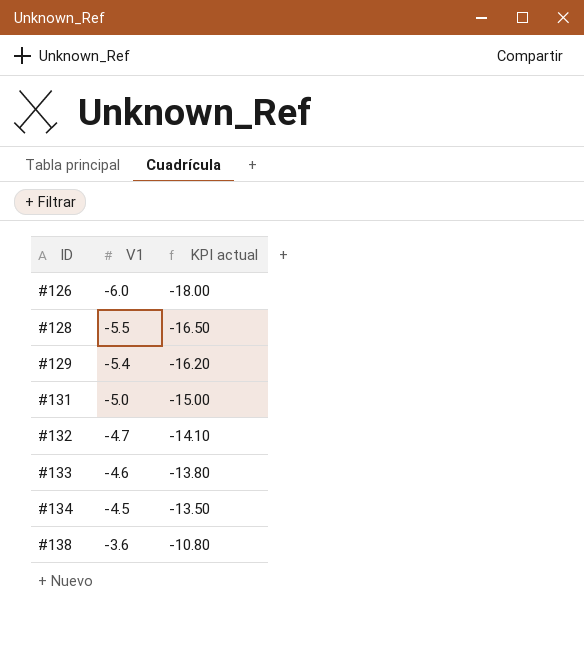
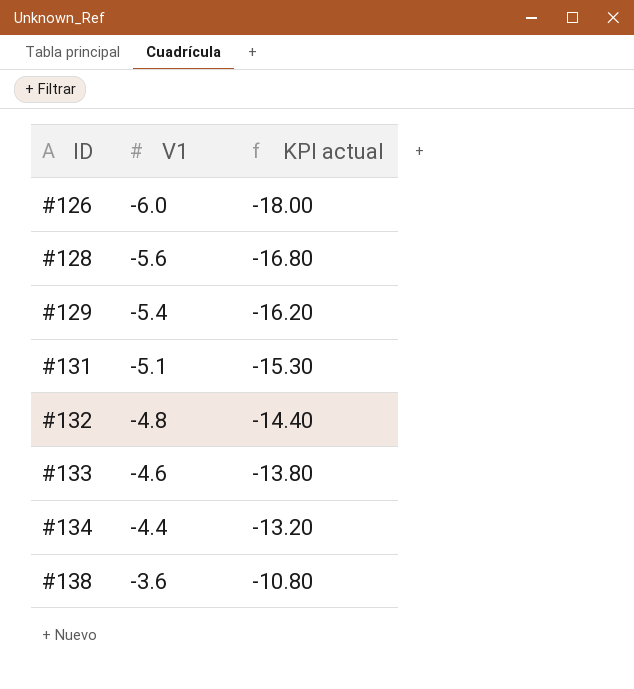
#128 | V1: -5.5 -> -5.6
#128 | KPI actual: -16.50 -> -16.80
#131 | V1: -5.0 -> -5.1
#131 | KPI actual: -15.00 -> -15.30
#132 | V1: -4.7 -> -4.8
#132 | KPI actual: -14.10 -> -14.40
#134 | V1: -4.5 -> -4.4
#134 | KPI actual: -13.50 -> -13.20

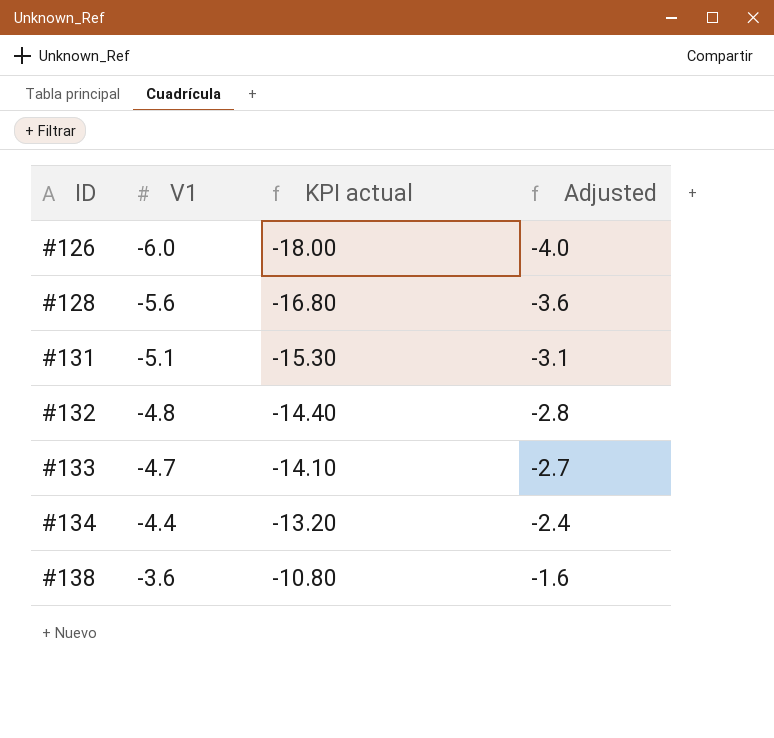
column Adjusted | formula: none -> [V1] + 2
row #129: -5.4 | -16.20 -> none
#133 | V1: -4.6 -> -4.7
#133 | KPI actual: -13.80 -> -14.10

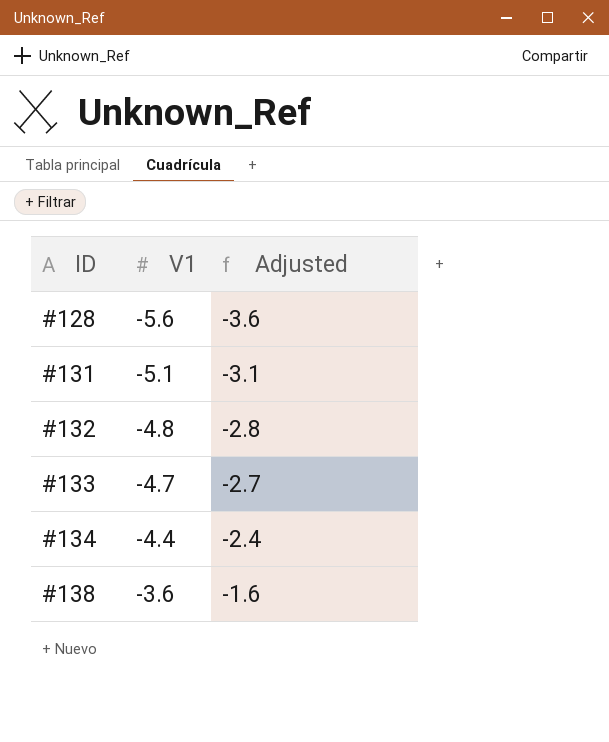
column KPI actual | formula: [V1] * 3 -> none
row #126: -6.0 | -18.00 | -4.0 -> none

